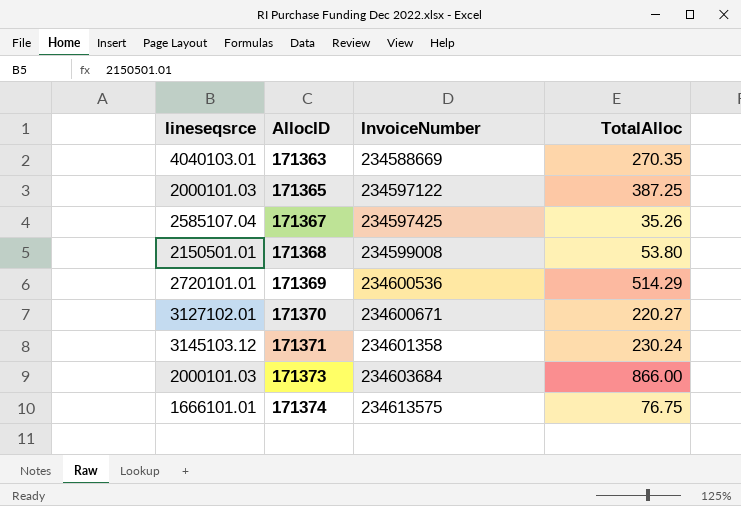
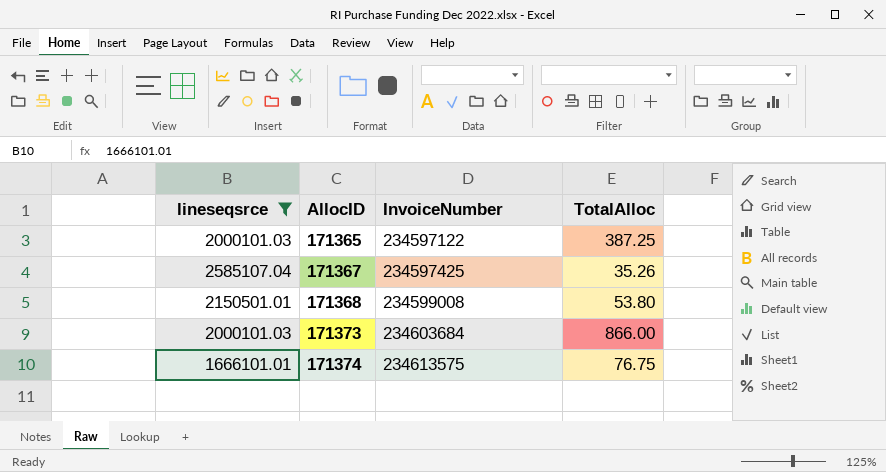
filter: none -> lineseqsrce <= 2585107.04

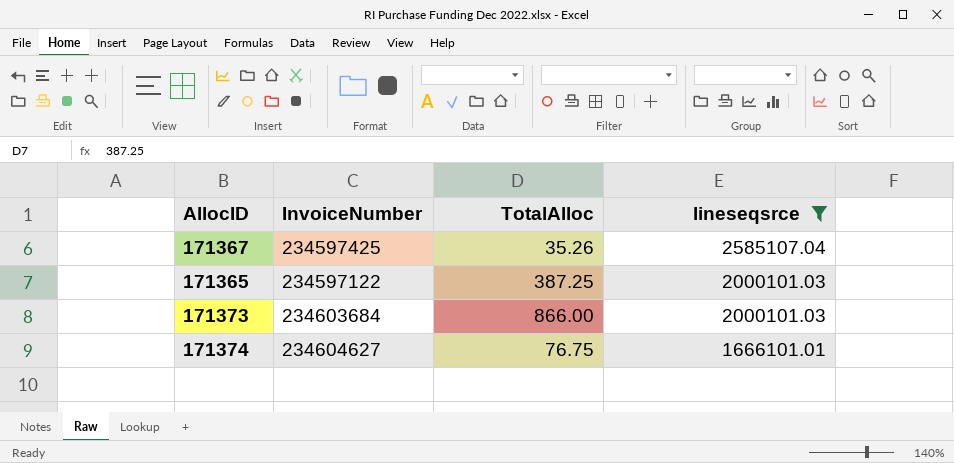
row order: AllocID ascending -> lineseqsrce descending
column lineseqsrce | position: 1 -> 4
row 171368: 2150501.01 | 234599008 | 53.80 -> none
171374 | InvoiceNumber: 234613575 -> 234604627

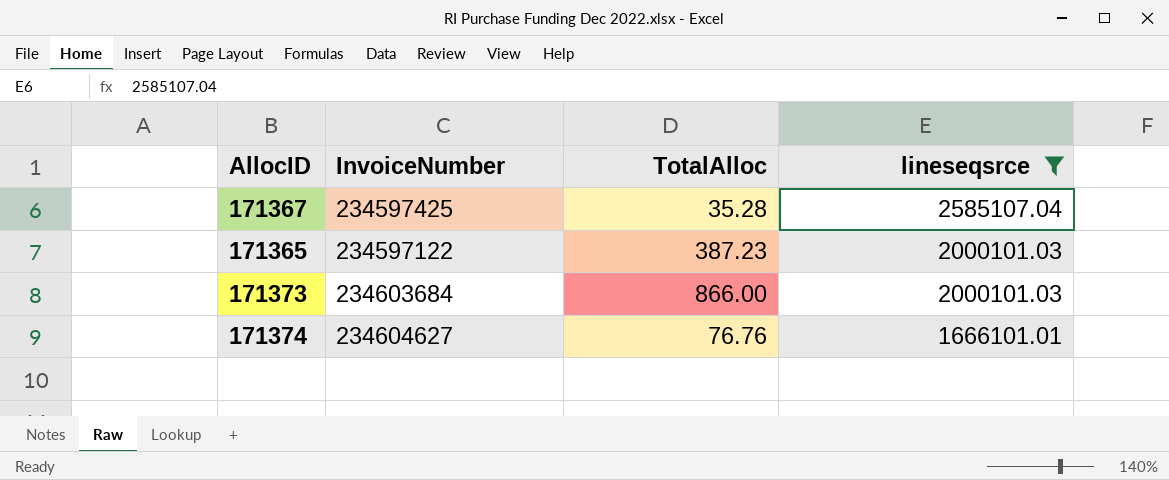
171367 | TotalAlloc: 35.26 -> 35.28
171365 | TotalAlloc: 387.25 -> 387.23
171374 | TotalAlloc: 76.75 -> 76.76

